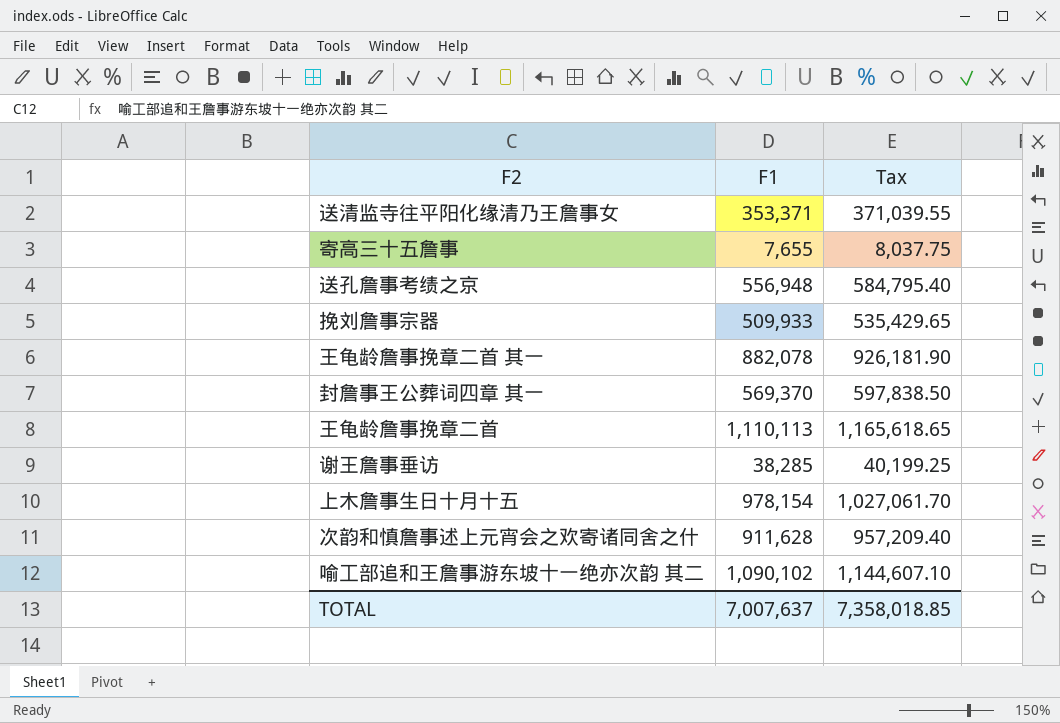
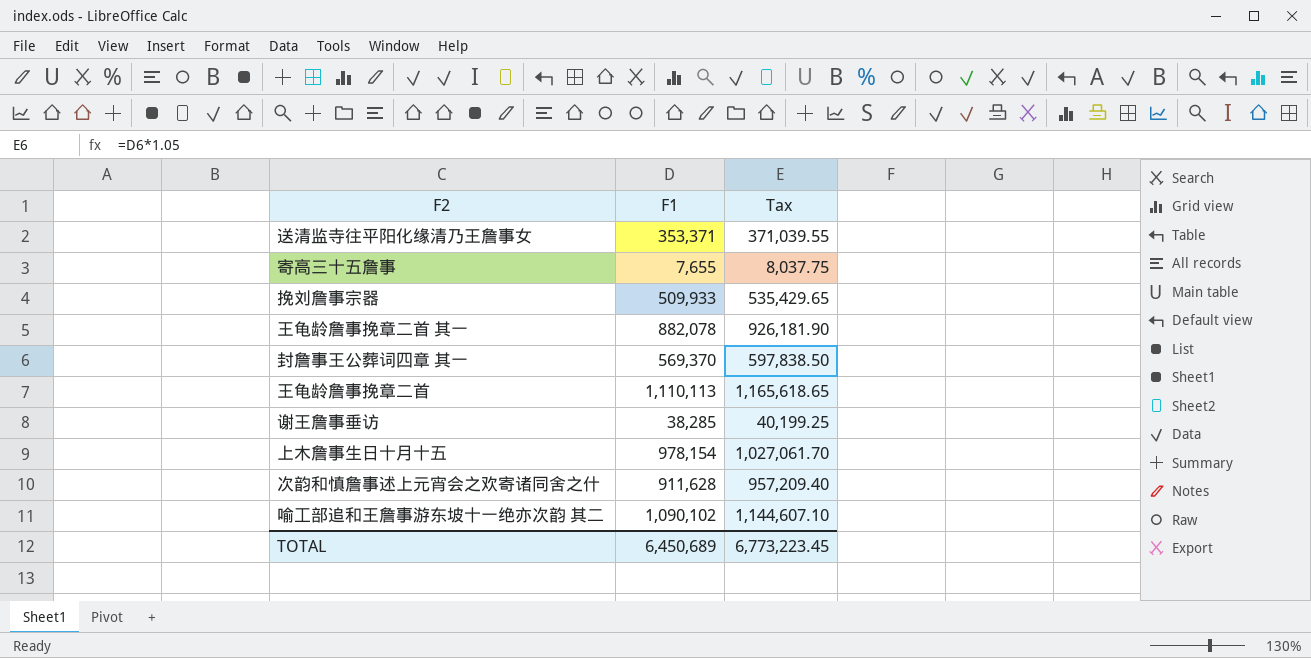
row 送孔詹事考绩之京: 556,948 | 584,795.40 -> none
TOTAL | F1: 7,007,637 -> 6,450,689
TOTAL | Tax: 7,358,018.85 -> 6,773,223.45

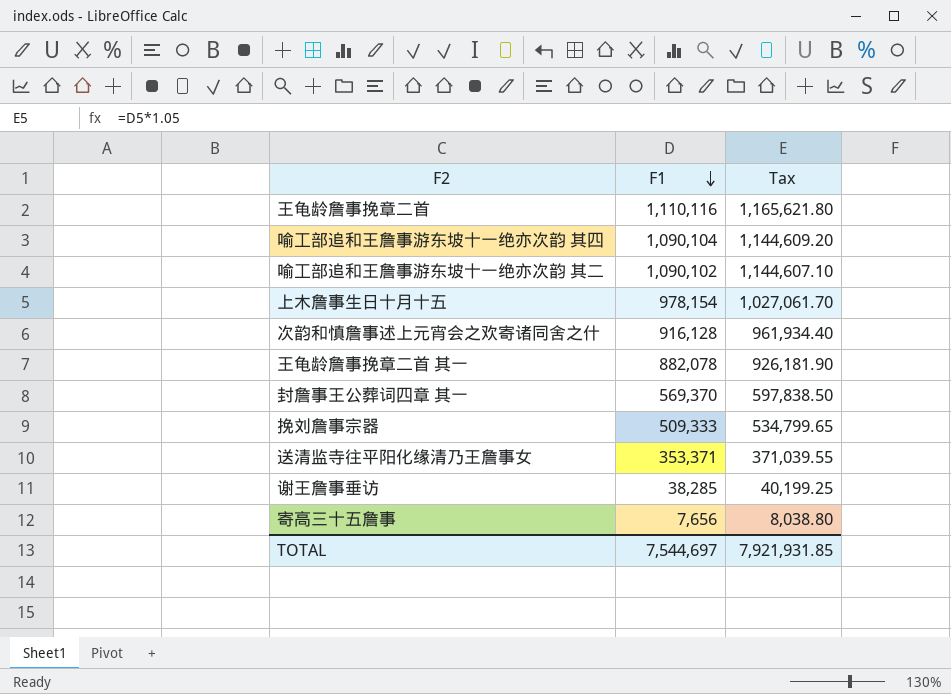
row order: none -> F1 descending
王龟龄詹事挽章二首 | F1: 1,110,113 -> 1,110,116
王龟龄詹事挽章二首 | Tax: 1,165,618.65 -> 1,165,621.80
row 喻工部追和王詹事游东坡十一绝亦次韵 其四: none -> 1,090,104 | 1,144,609.20
次韵和慎詹事述上元宵会之欢寄诸同舍之什 | F1: 911,628 -> 916,128
次韵和慎詹事述上元宵会之欢寄诸同舍之什 | Tax: 957,209.40 -> 961,934.40
挽刘詹事宗器 | F1: 509,933 -> 509,333
挽刘詹事宗器 | Tax: 535,429.65 -> 534,799.65
寄高三十五詹事 | F1: 7,655 -> 7,656
寄高三十五詹事 | Tax: 8,037.75 -> 8,038.80
TOTAL | F1: 6,450,689 -> 7,544,697
TOTAL | Tax: 6,773,223.45 -> 7,921,931.85

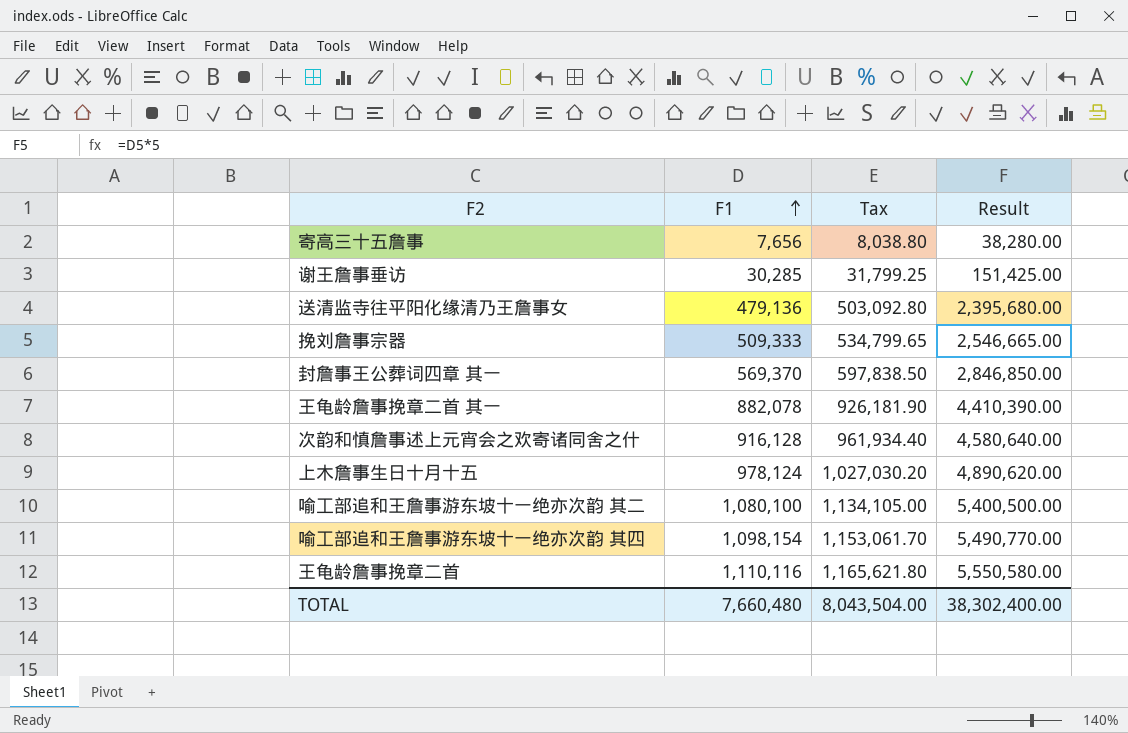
row order: F1 descending -> F1 ascending
column Result | formula: none -> [F1] * 5
谢王詹事垂访 | F1: 38,285 -> 30,285
谢王詹事垂访 | Tax: 40,199.25 -> 31,799.25
送清监寺往平阳化缘清乃王詹事女 | F1: 353,371 -> 479,136
送清监寺往平阳化缘清乃王詹事女 | Tax: 371,039.55 -> 503,092.80
上木詹事生日十月十五 | F1: 978,154 -> 978,124
上木詹事生日十月十五 | Tax: 1,027,061.70 -> 1,027,030.20
喻工部追和王詹事游东坡十一绝亦次韵 其二 | F1: 1,090,102 -> 1,080,100
喻工部追和王詹事游东坡十一绝亦次韵 其二 | Tax: 1,144,607.10 -> 1,134,105.00
喻工部追和王詹事游东坡十一绝亦次韵 其四 | F1: 1,090,104 -> 1,098,154
喻工部追和王詹事游东坡十一绝亦次韵 其四 | Tax: 1,144,609.20 -> 1,153,061.70
TOTAL | F1: 7,544,697 -> 7,660,480
TOTAL | Tax: 7,921,931.85 -> 8,043,504.00

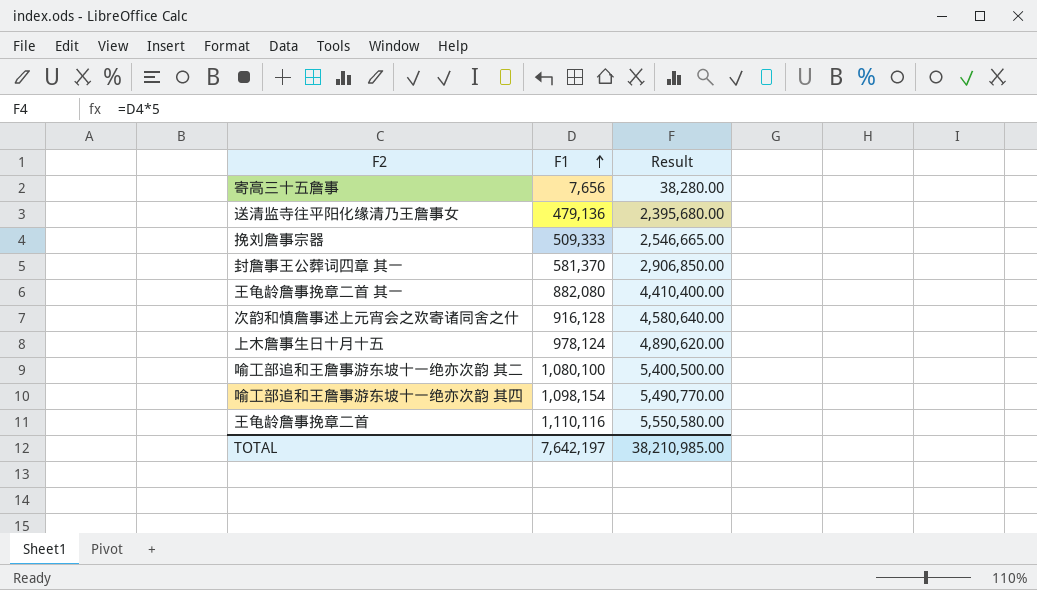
column Tax | formula: [F1] * 1.05 -> none
row 谢王詹事垂访: 30,285 | 31,799.25 | 151,425.00 -> none
封詹事王公葬词四章 其一 | F1: 569,370 -> 581,370
封詹事王公葬词四章 其一 | Result: 2,846,850.00 -> 2,906,850.00
王龟龄詹事挽章二首 其一 | F1: 882,078 -> 882,080
王龟龄詹事挽章二首 其一 | Result: 4,410,390.00 -> 4,410,400.00
TOTAL | F1: 7,660,480 -> 7,642,197
TOTAL | Result: 38,302,400.00 -> 38,210,985.00

